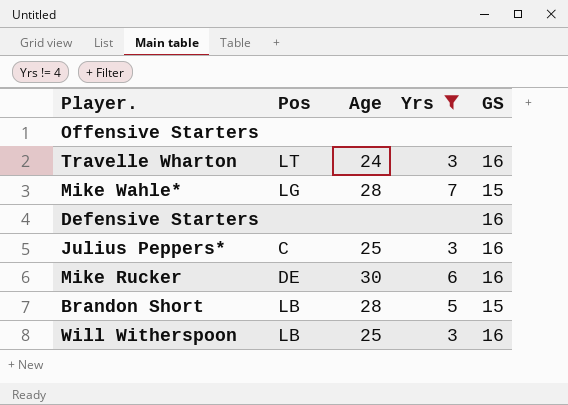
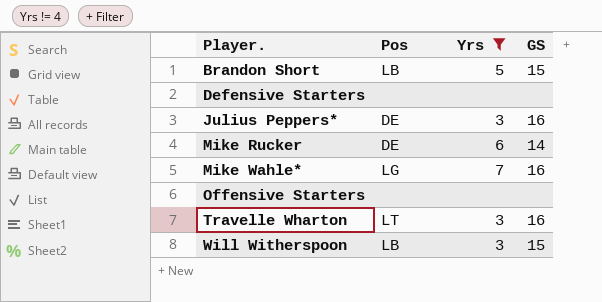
row order: none -> Player. ascending
column Age | position: 3 -> none
Defensive Starters | GS: 16 -> none
Julius Peppers* | Pos: C -> DE
Mike Rucker | GS: 16 -> 14
Mike Wahle* | GS: 15 -> 16
Will Witherspoon | GS: 16 -> 15

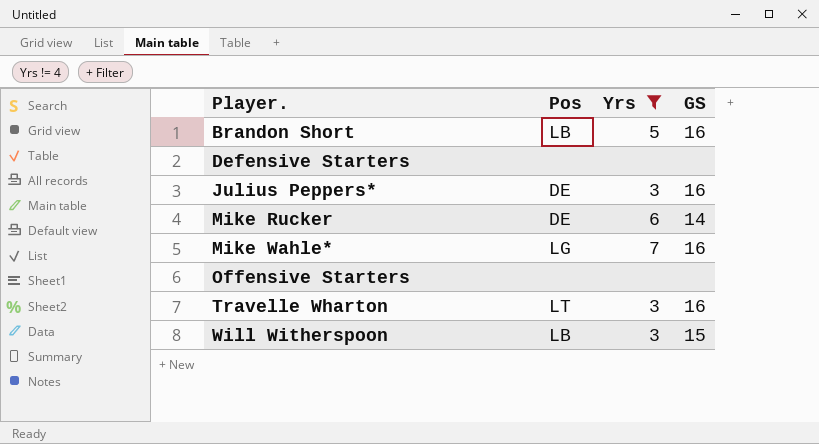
Brandon Short | GS: 15 -> 16

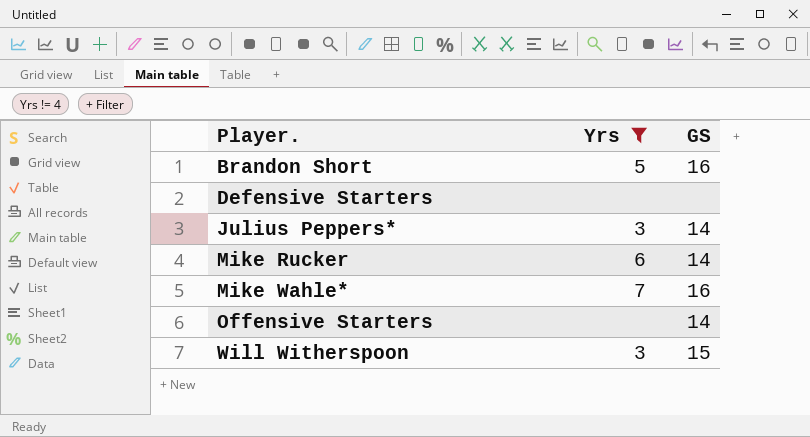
column Pos | position: 2 -> none
row Travelle Wharton: LT | 3 | 16 -> none
Julius Peppers* | GS: 16 -> 14
Offensive Starters | GS: none -> 14

